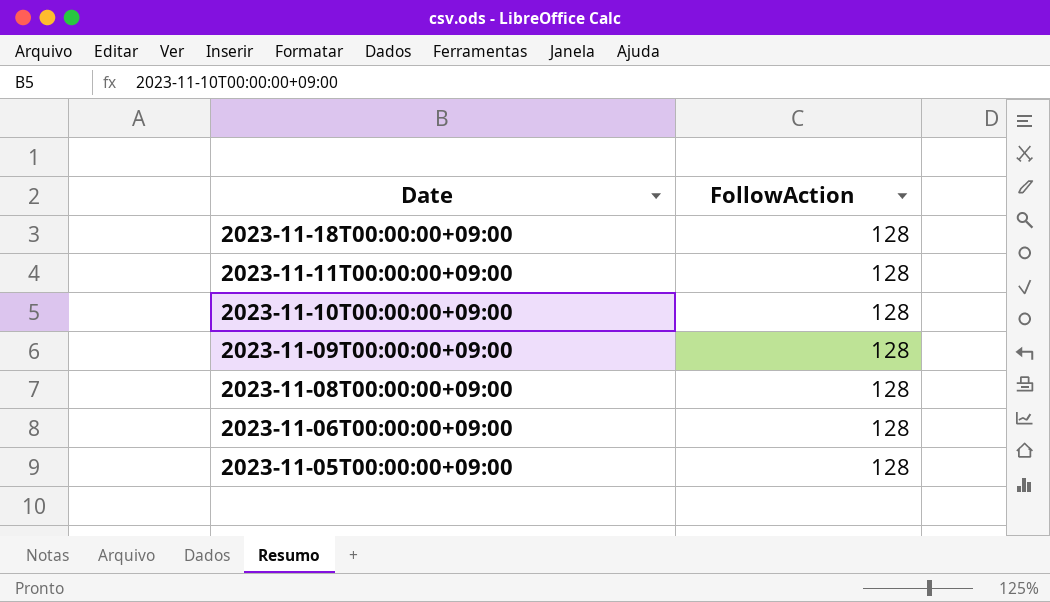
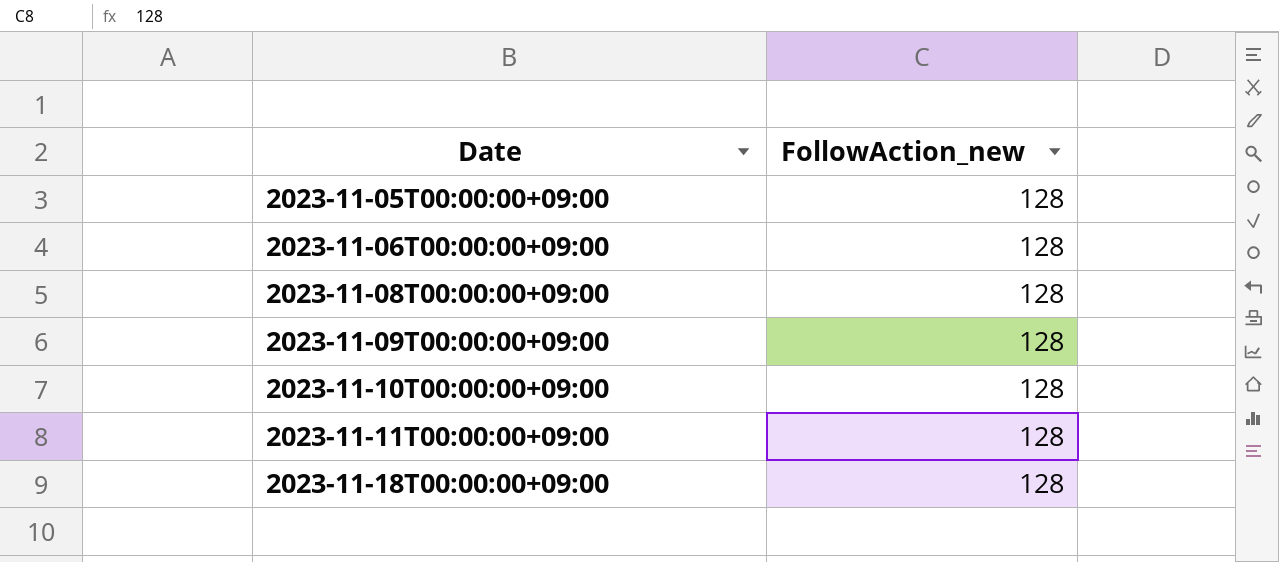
row order: Date descending -> Date ascending
column name: FollowAction -> FollowAction_new

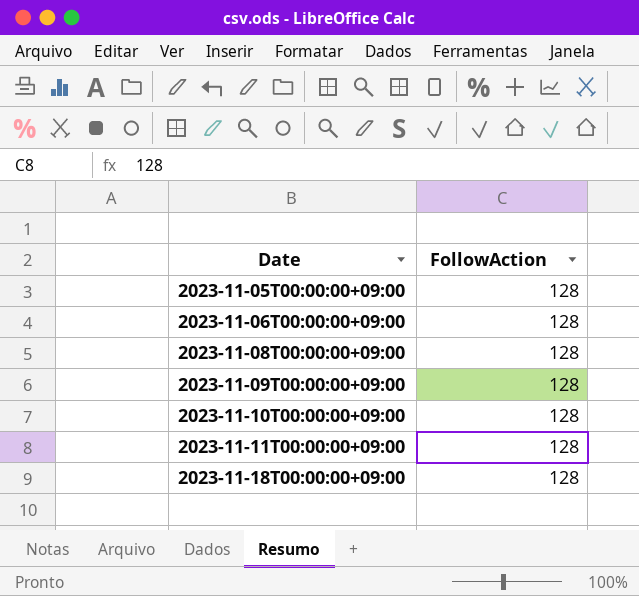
column name: FollowAction_new -> FollowAction

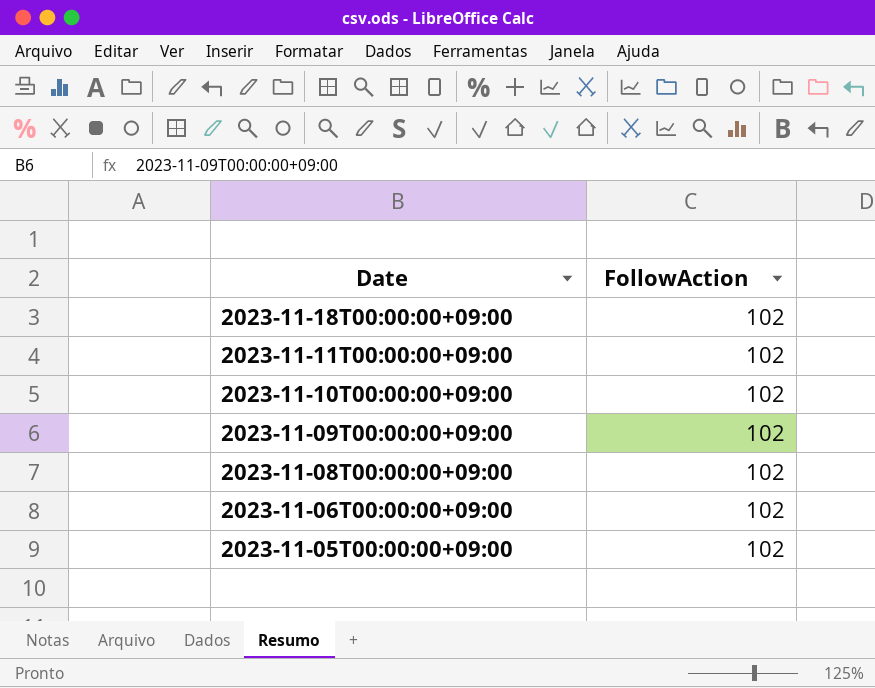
row order: Date ascending -> Date descending
2023-11-18T00:00:00+09:00 | FollowAction: 128 -> 102
2023-11-11T00:00:00+09:00 | FollowAction: 128 -> 102
2023-11-10T00:00:00+09:00 | FollowAction: 128 -> 102
2023-11-09T00:00:00+09:00 | FollowAction: 128 -> 102
2023-11-08T00:00:00+09:00 | FollowAction: 128 -> 102
2023-11-06T00:00:00+09:00 | FollowAction: 128 -> 102
2023-11-05T00:00:00+09:00 | FollowAction: 128 -> 102

